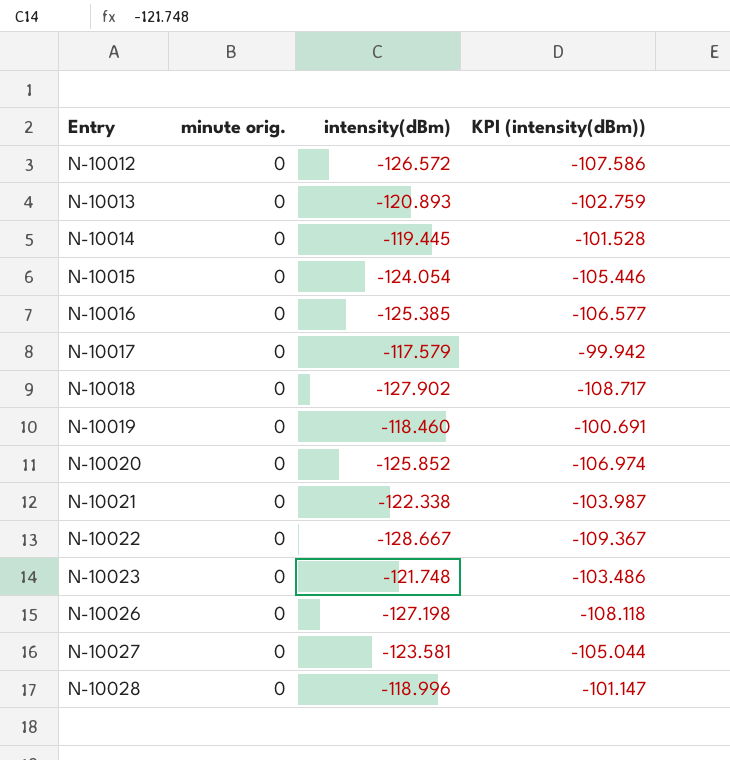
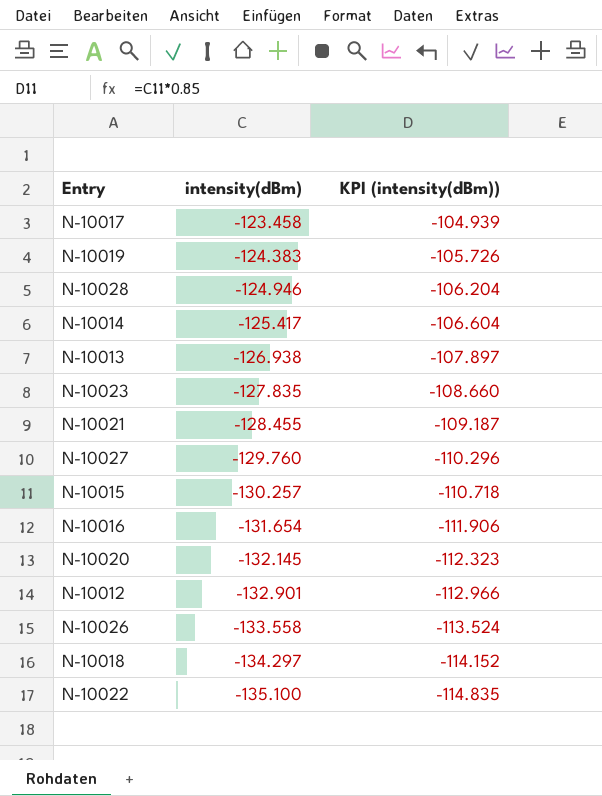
row order: Entry ascending -> intensity(dBm) descending
column minute orig. | position: 2 -> none
N-10017 | intensity(dBm): -117.579 -> -123.458
N-10017 | KPI (intensity(dBm)): -99.942 -> -104.939
N-10019 | intensity(dBm): -118.460 -> -124.383
N-10019 | KPI (intensity(dBm)): -100.691 -> -105.726
N-10028 | intensity(dBm): -118.996 -> -124.946
N-10028 | KPI (intensity(dBm)): -101.147 -> -106.204
N-10014 | intensity(dBm): -119.445 -> -125.417
N-10014 | KPI (intensity(dBm)): -101.528 -> -106.604
N-10013 | intensity(dBm): -120.893 -> -126.938
N-10013 | KPI (intensity(dBm)): -102.759 -> -107.897
N-10023 | intensity(dBm): -121.748 -> -127.835
N-10023 | KPI (intensity(dBm)): -103.486 -> -108.660
N-10021 | intensity(dBm): -122.338 -> -128.455
N-10021 | KPI (intensity(dBm)): -103.987 -> -109.187
N-10027 | intensity(dBm): -123.581 -> -129.760
N-10027 | KPI (intensity(dBm)): -105.044 -> -110.296
N-10015 | intensity(dBm): -124.054 -> -130.257
N-10015 | KPI (intensity(dBm)): -105.446 -> -110.718
N-10016 | intensity(dBm): -125.385 -> -131.654
N-10016 | KPI (intensity(dBm)): -106.577 -> -111.906
N-10020 | intensity(dBm): -125.852 -> -132.145
N-10020 | KPI (intensity(dBm)): -106.974 -> -112.323
N-10012 | intensity(dBm): -126.572 -> -132.901
N-10012 | KPI (intensity(dBm)): -107.586 -> -112.966
N-10026 | intensity(dBm): -127.198 -> -133.558
N-10026 | KPI (intensity(dBm)): -108.118 -> -113.524
N-10018 | intensity(dBm): -127.902 -> -134.297
N-10018 | KPI (intensity(dBm)): -108.717 -> -114.152
N-10022 | intensity(dBm): -128.667 -> -135.100
N-10022 | KPI (intensity(dBm)): -109.367 -> -114.835

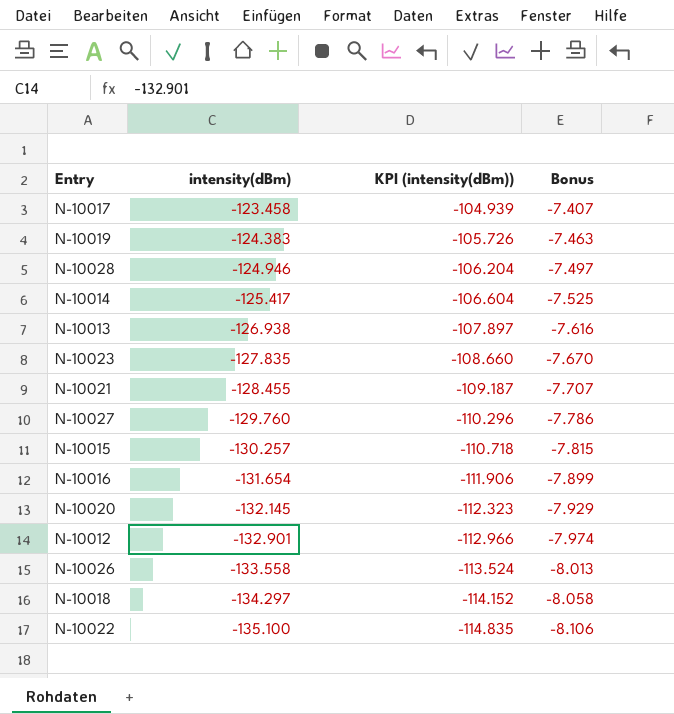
column Bonus | formula: none -> [intensity(dBm)] * 0.06

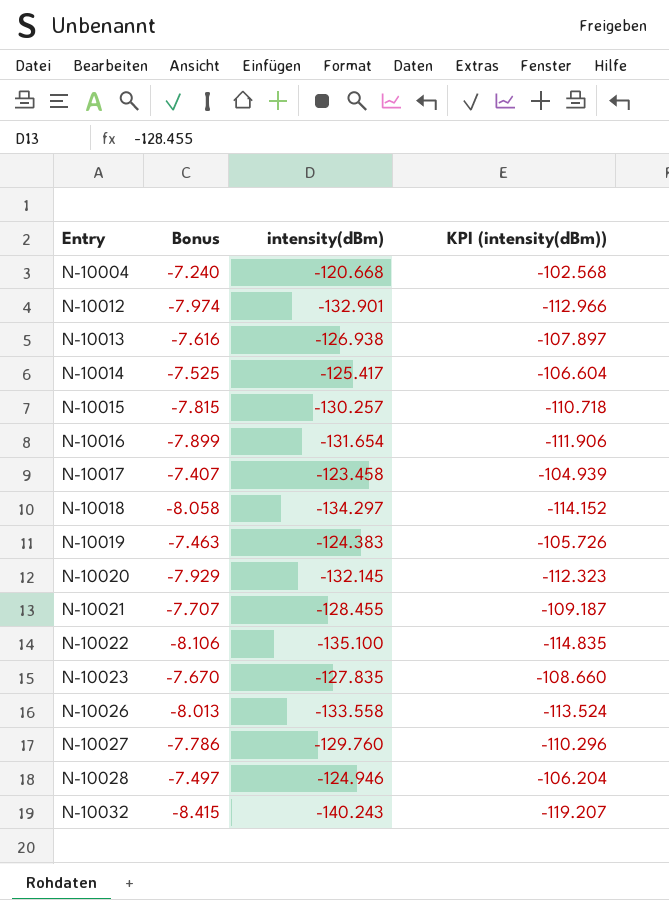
row order: intensity(dBm) descending -> Entry ascending
column Bonus | position: 4 -> 2
row N-10004: none -> -7.240 | -120.668 | -102.568
row N-10032: none -> -8.415 | -140.243 | -119.207

